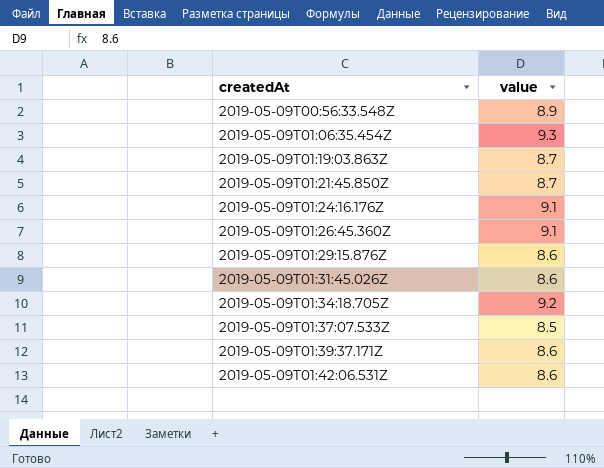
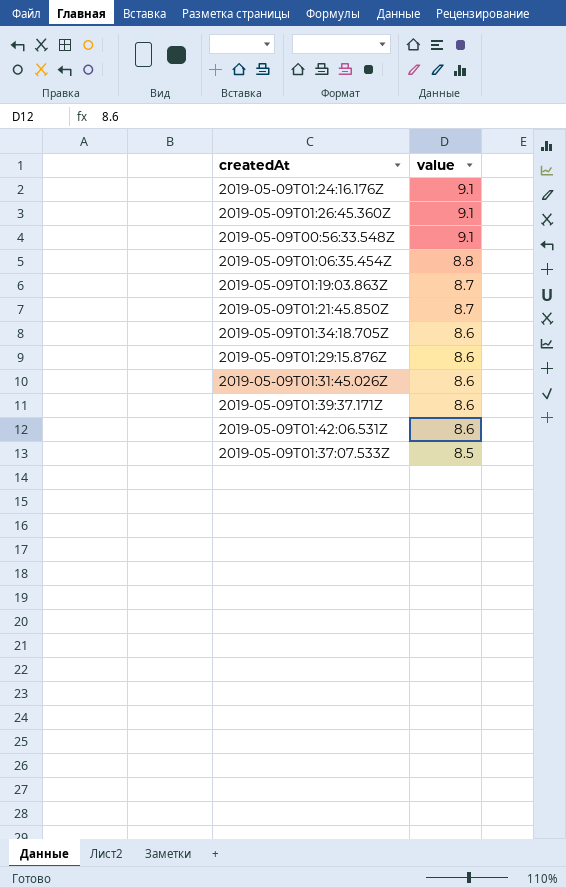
row order: createdAt ascending -> value descending
2019-05-09T00:56:33.548Z | value: 8.9 -> 9.1
2019-05-09T01:06:35.454Z | value: 9.3 -> 8.8
2019-05-09T01:34:18.705Z | value: 9.2 -> 8.6

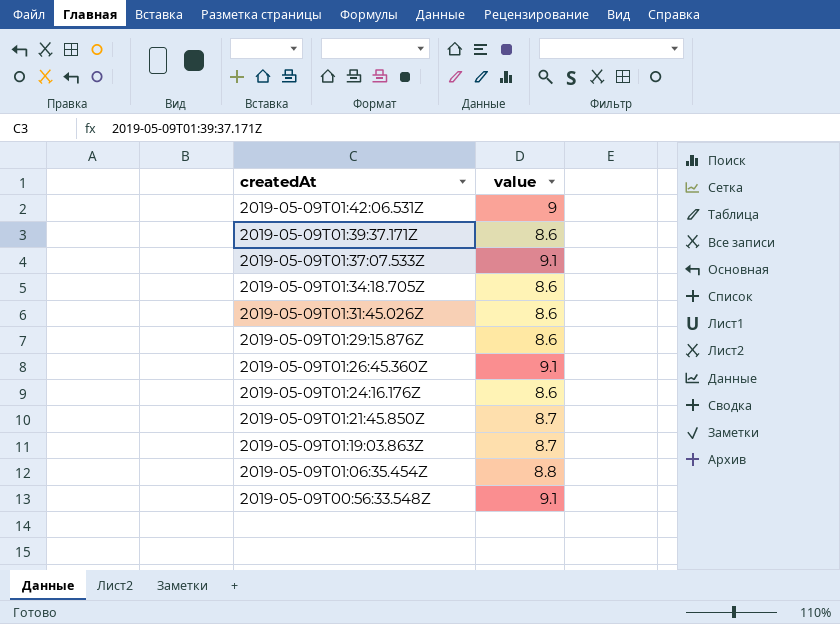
row order: value descending -> createdAt descending
2019-05-09T01:42:06.531Z | value: 8.6 -> 9
2019-05-09T01:37:07.533Z | value: 8.5 -> 9.1
2019-05-09T01:24:16.176Z | value: 9.1 -> 8.6

